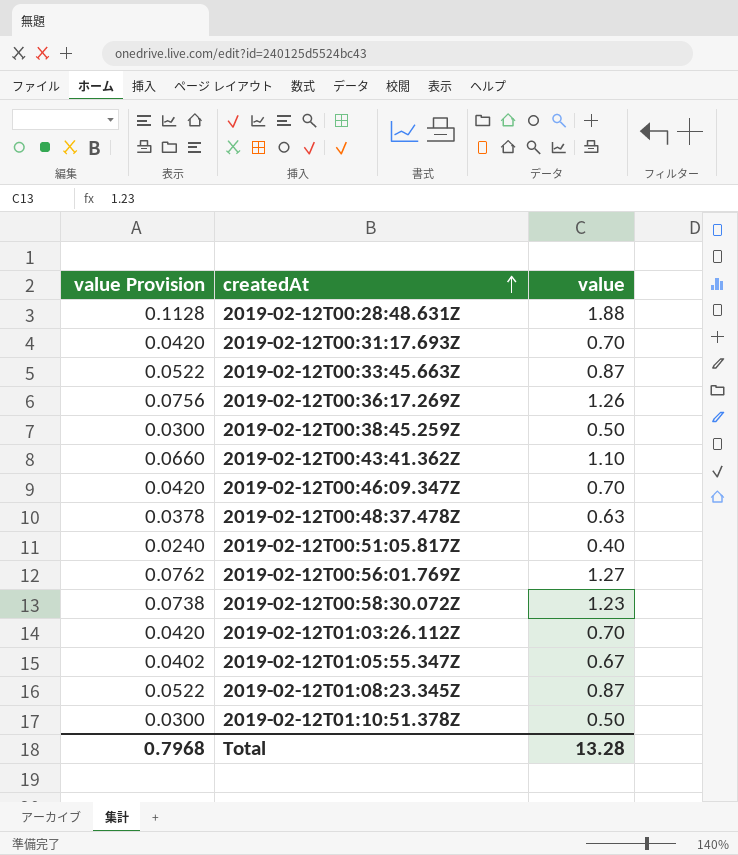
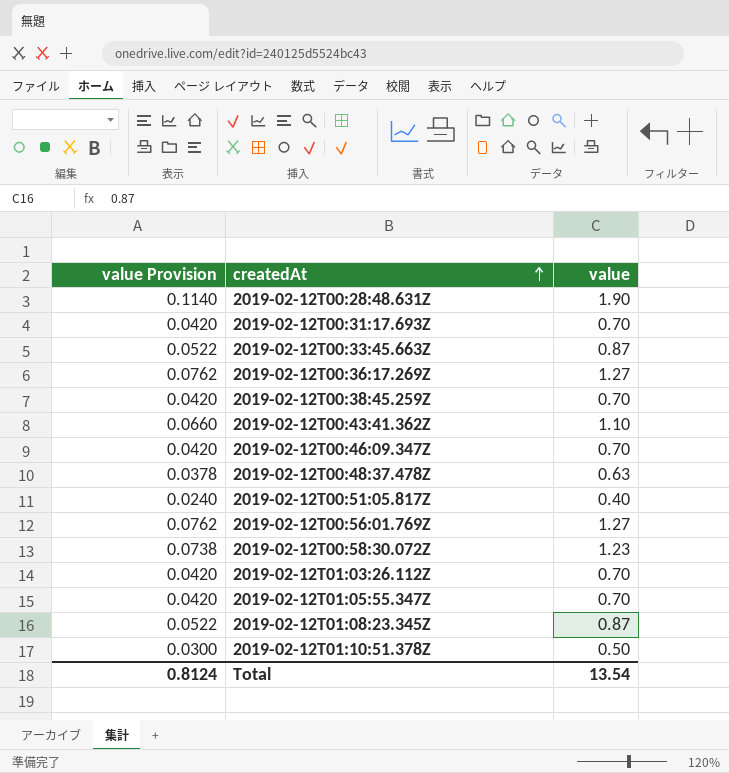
2019-02-12T00:28:48.631Z | value Provision: 0.1128 -> 0.1140
2019-02-12T00:28:48.631Z | value: 1.88 -> 1.90
2019-02-12T00:36:17.269Z | value Provision: 0.0756 -> 0.0762
2019-02-12T00:36:17.269Z | value: 1.26 -> 1.27
2019-02-12T00:38:45.259Z | value Provision: 0.0300 -> 0.0420
2019-02-12T00:38:45.259Z | value: 0.50 -> 0.70
2019-02-12T01:05:55.347Z | value Provision: 0.0402 -> 0.0420
2019-02-12T01:05:55.347Z | value: 0.67 -> 0.70
Total | value Provision: 0.7968 -> 0.8124
Total | value: 13.28 -> 13.54

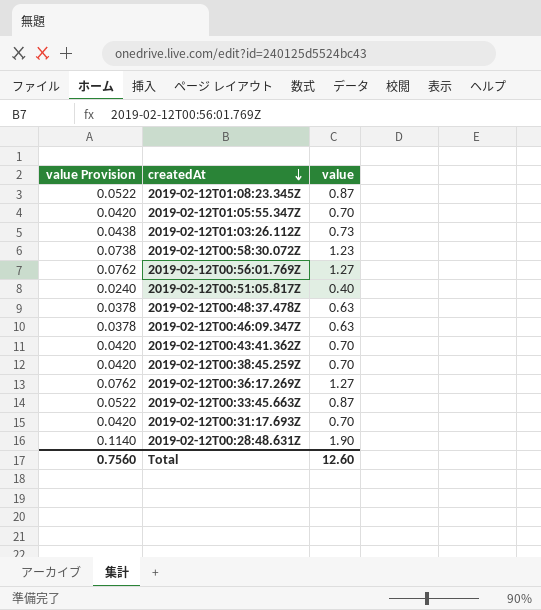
row order: createdAt ascending -> createdAt descending
row 2019-02-12T01:10:51.378Z: 0.0300 | 0.50 -> none
2019-02-12T01:03:26.112Z | value Provision: 0.0420 -> 0.0438
2019-02-12T01:03:26.112Z | value: 0.70 -> 0.73
2019-02-12T00:46:09.347Z | value Provision: 0.0420 -> 0.0378
2019-02-12T00:46:09.347Z | value: 0.70 -> 0.63
2019-02-12T00:43:41.362Z | value Provision: 0.0660 -> 0.0420
2019-02-12T00:43:41.362Z | value: 1.10 -> 0.70
Total | value Provision: 0.8124 -> 0.7560
Total | value: 13.54 -> 12.60

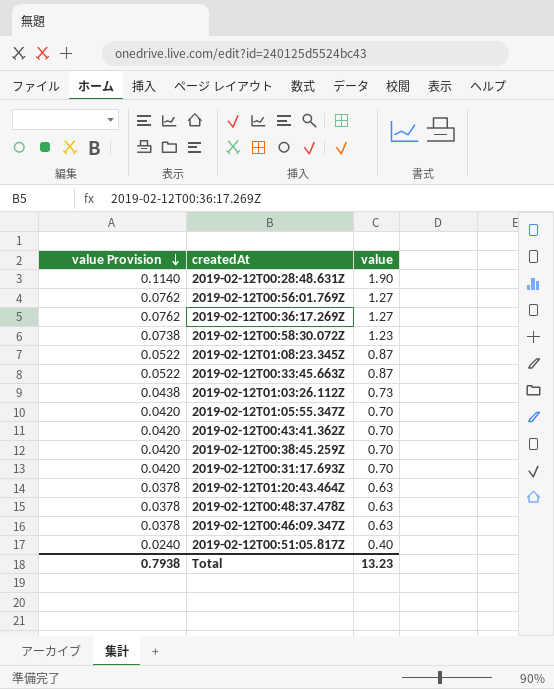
row order: createdAt descending -> value Provision descending
row 2019-02-12T01:20:43.464Z: none -> 0.0378 | 0.63
Total | value Provision: 0.7560 -> 0.7938
Total | value: 12.60 -> 13.23

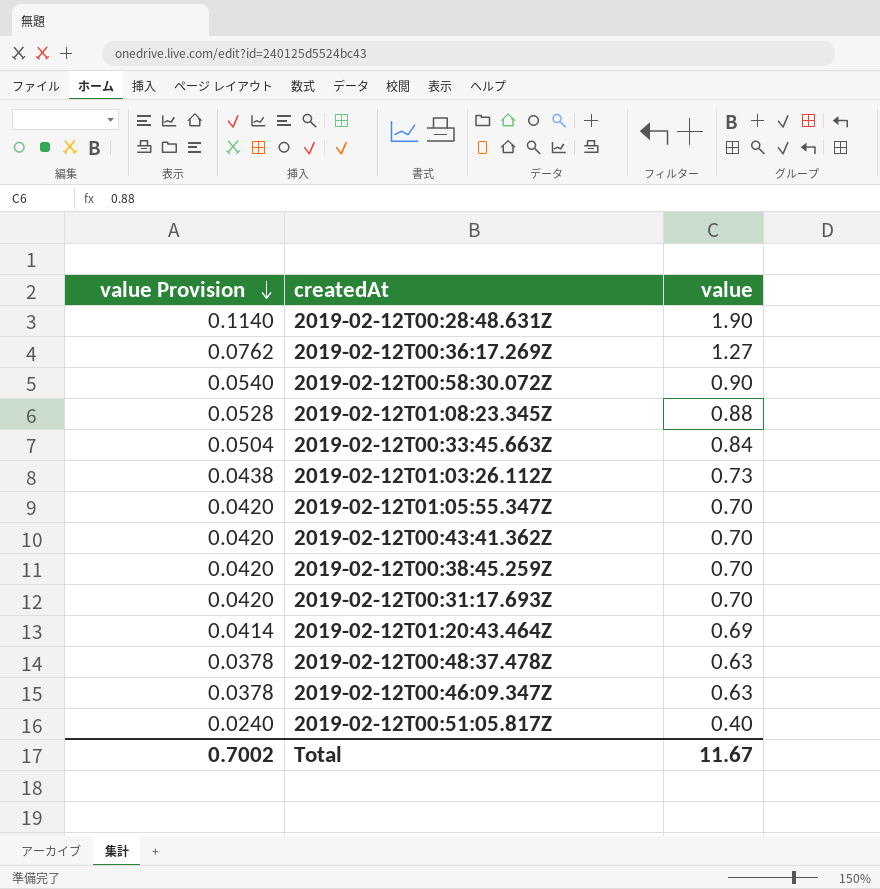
row 2019-02-12T00:56:01.769Z: 0.0762 | 1.27 -> none
2019-02-12T00:58:30.072Z | value Provision: 0.0738 -> 0.0540
2019-02-12T00:58:30.072Z | value: 1.23 -> 0.90
2019-02-12T01:08:23.345Z | value Provision: 0.0522 -> 0.0528
2019-02-12T01:08:23.345Z | value: 0.87 -> 0.88
2019-02-12T00:33:45.663Z | value Provision: 0.0522 -> 0.0504
2019-02-12T00:33:45.663Z | value: 0.87 -> 0.84
2019-02-12T01:20:43.464Z | value Provision: 0.0378 -> 0.0414
2019-02-12T01:20:43.464Z | value: 0.63 -> 0.69
Total | value Provision: 0.7938 -> 0.7002
Total | value: 13.23 -> 11.67

